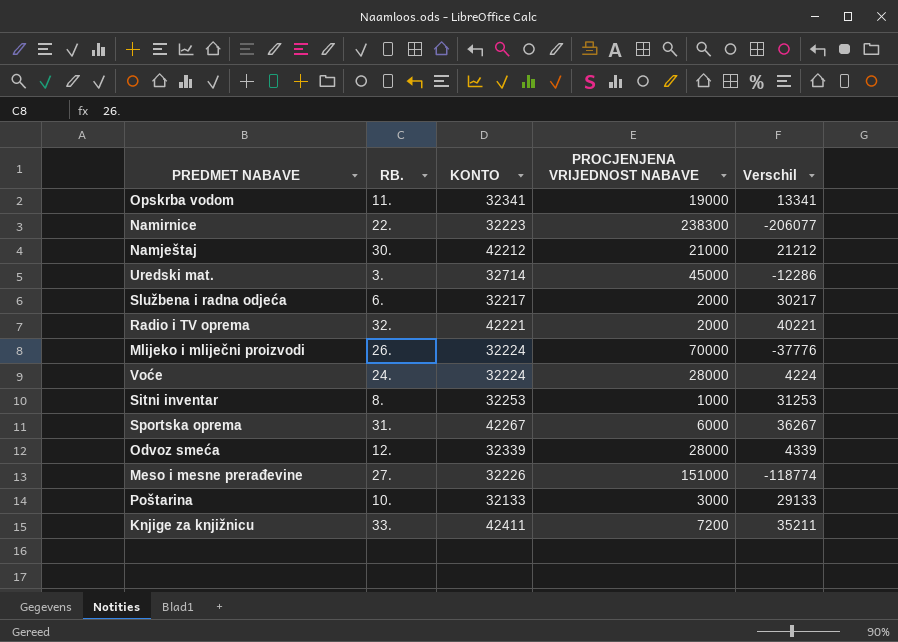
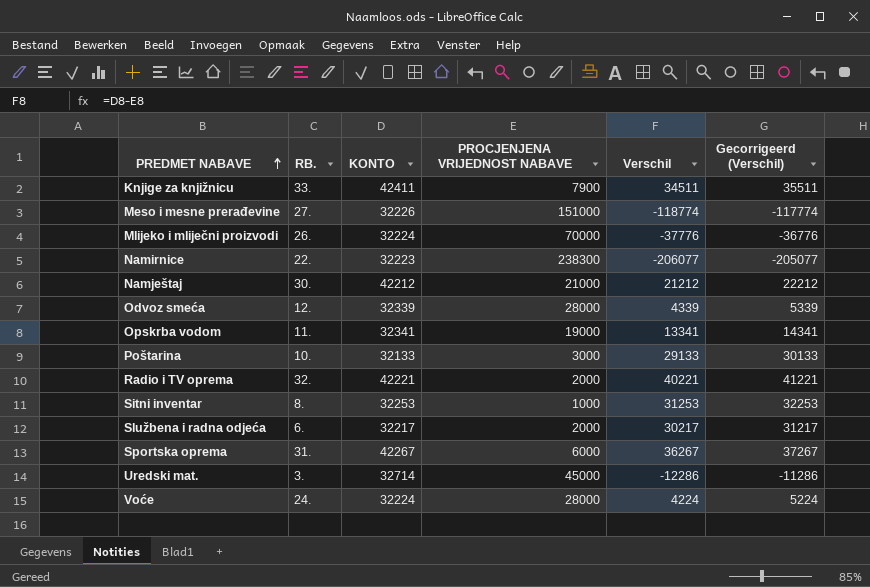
row order: none -> PREDMET NABAVE ascending
column Gecorrigeerd (Verschil) | formula: none -> [Verschil] + 1000
Knjige za knjižnicu | PROCJENJENA VRIJEDNOST NABAVE: 7200 -> 7900
Knjige za knjižnicu | Verschil: 35211 -> 34511

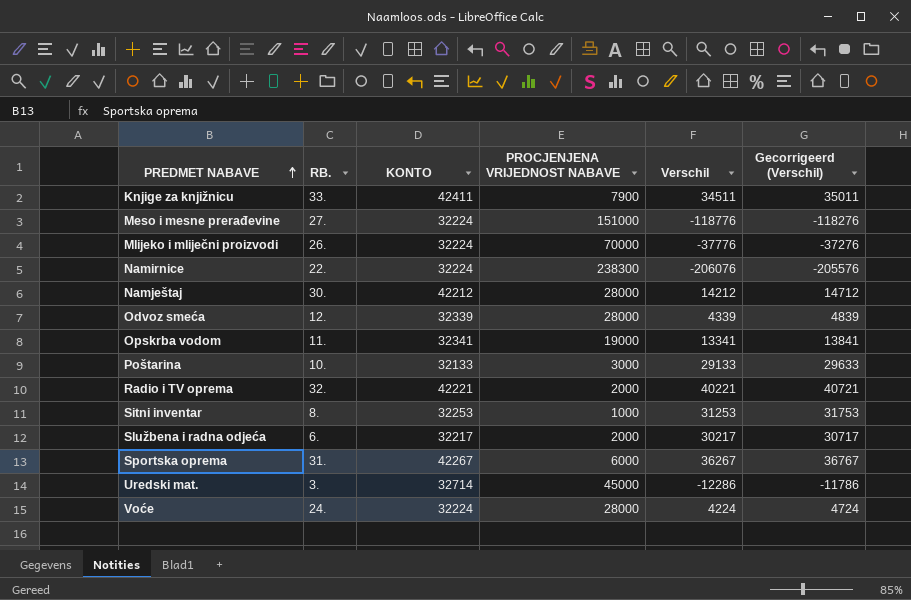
column Gecorrigeerd (Verschil) | formula: [Verschil] + 1000 -> [Verschil] + 500
Meso i mesne prerađevine | KONTO: 32226 -> 32224
Meso i mesne prerađevine | Verschil: -118774 -> -118776
Namirnice | KONTO: 32223 -> 32224
Namirnice | Verschil: -206077 -> -206076
Namještaj | PROCJENJENA VRIJEDNOST NABAVE: 21000 -> 28000
Namještaj | Verschil: 21212 -> 14212

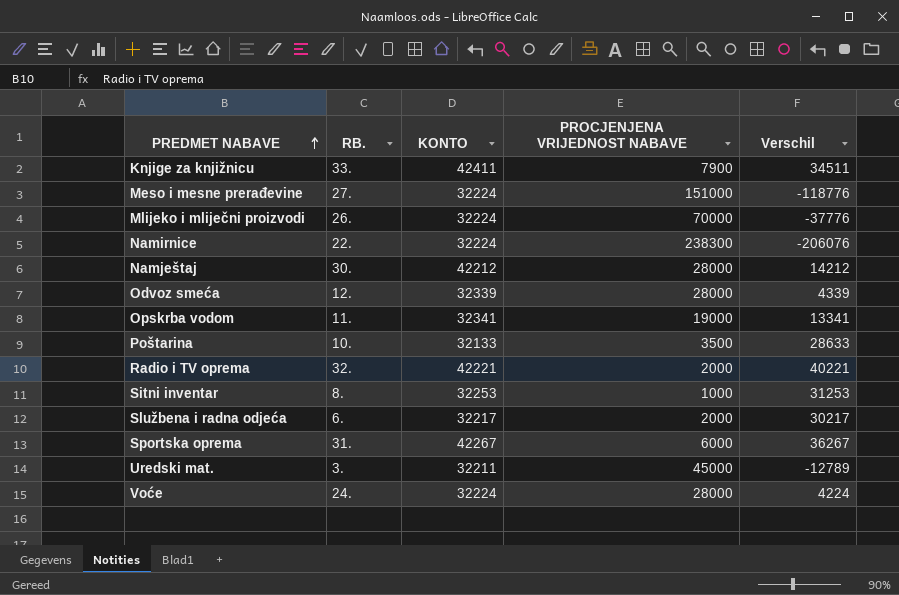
column Gecorrigeerd (Verschil) | formula: [Verschil] + 500 -> none
Poštarina | PROCJENJENA VRIJEDNOST NABAVE: 3000 -> 3500
Poštarina | Verschil: 29133 -> 28633
Uredski mat. | KONTO: 32714 -> 32211
Uredski mat. | Verschil: -12286 -> -12789

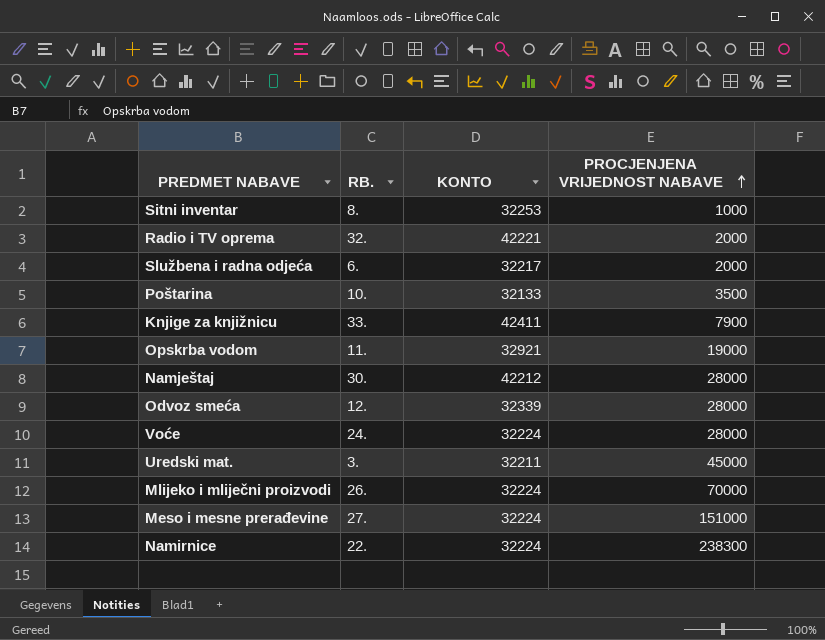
row order: PREDMET NABAVE ascending -> PROCJENJENA VRIJEDNOST NABAVE ascending
column Verschil | formula: [KONTO] - [PROCJENJENA VRIJEDNOST NABAVE] -> none
row Sportska oprema: 31. | 42267 | 6000 | 36267 -> none
Opskrba vodom | KONTO: 32341 -> 32921

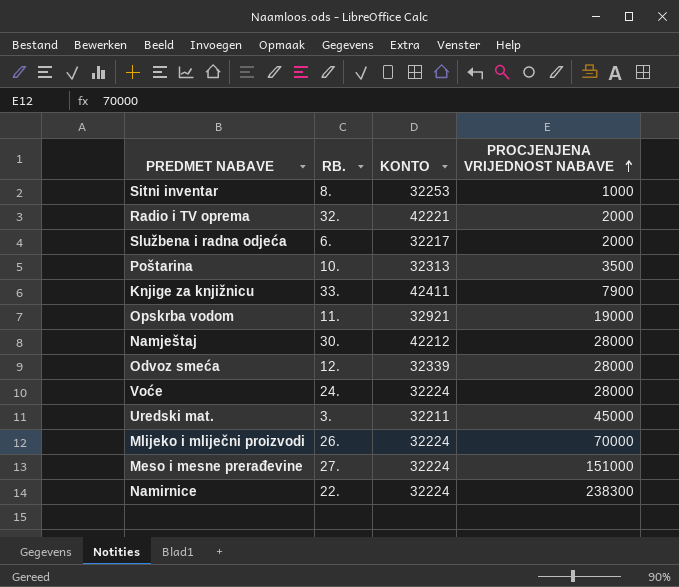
Poštarina | KONTO: 32133 -> 32313

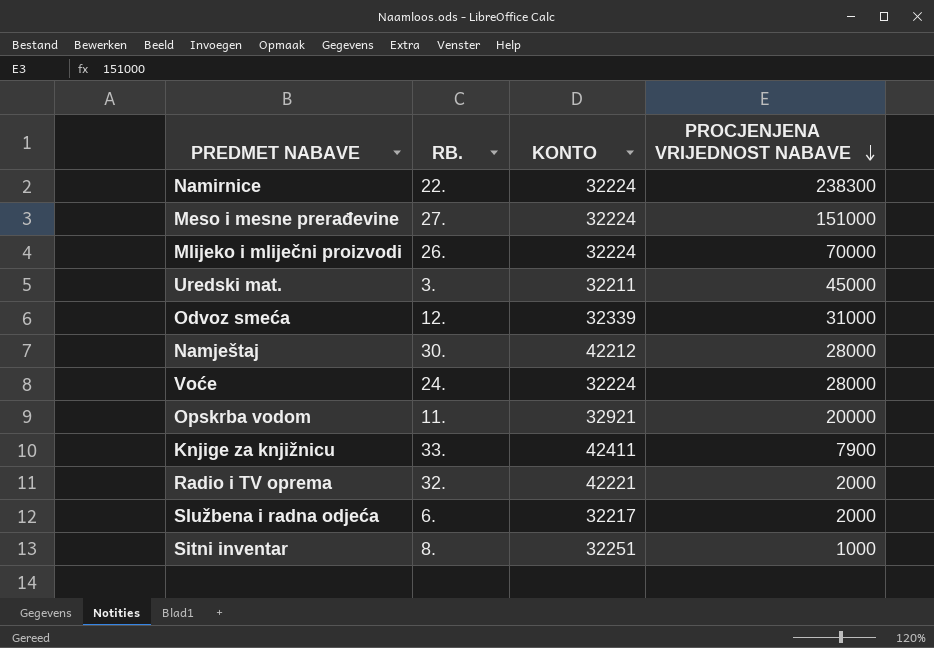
row order: PROCJENJENA VRIJEDNOST NABAVE ascending -> PROCJENJENA VRIJEDNOST NABAVE descending
row Poštarina: 10. | 32313 | 3500 -> none
Odvoz smeća | PROCJENJENA VRIJEDNOST NABAVE: 28000 -> 31000
Opskrba vodom | PROCJENJENA VRIJEDNOST NABAVE: 19000 -> 20000
Sitni inventar | KONTO: 32253 -> 32251

